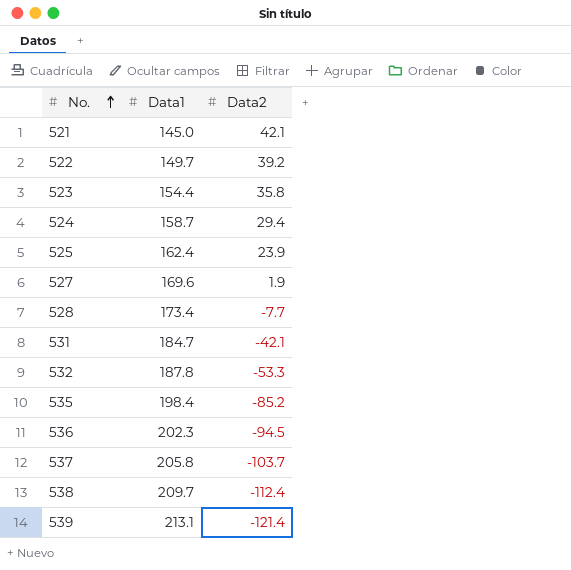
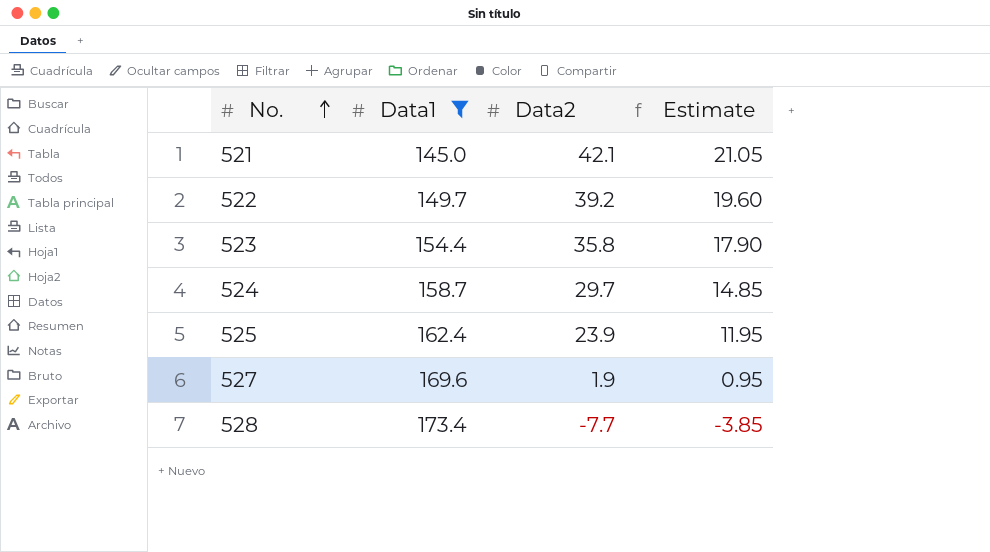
filter: none -> Data1 <= 173.4
column Estimate | formula: none -> [Data2] * 0.5
524 | Data2: 29.4 -> 29.7

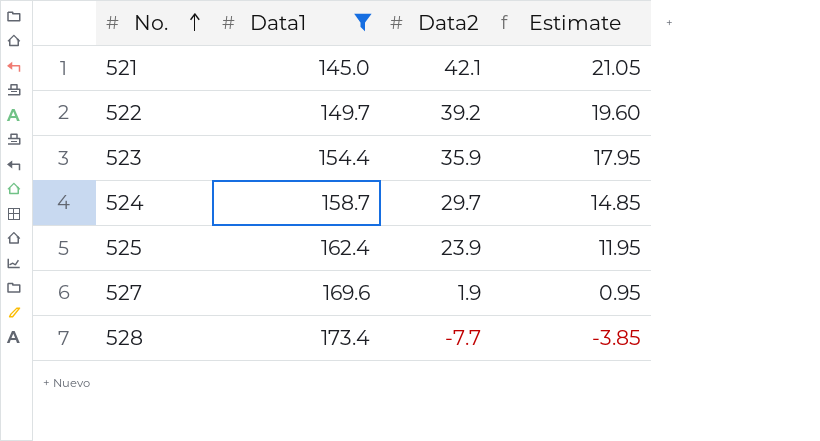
523 | Data2: 35.8 -> 35.9
523 | Estimate: 17.90 -> 17.95

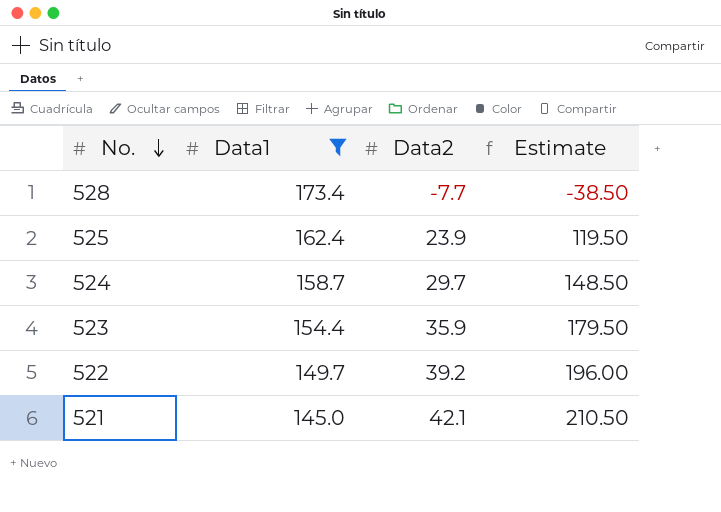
row order: No. ascending -> No. descending
column Estimate | formula: [Data2] * 0.5 -> [Data2] * 5
row 527: 169.6 | 1.9 | 0.95 -> none

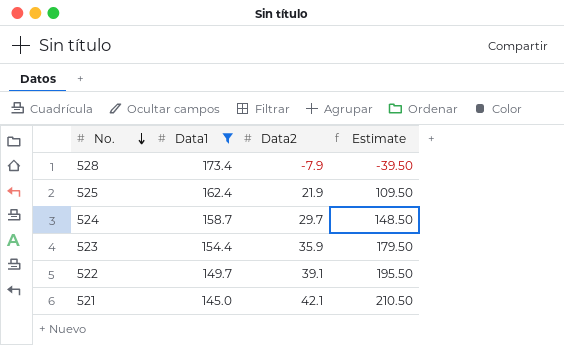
528 | Data2: -7.7 -> -7.9
528 | Estimate: -38.50 -> -39.50
525 | Data2: 23.9 -> 21.9
525 | Estimate: 119.50 -> 109.50
522 | Data2: 39.2 -> 39.1
522 | Estimate: 196.00 -> 195.50

